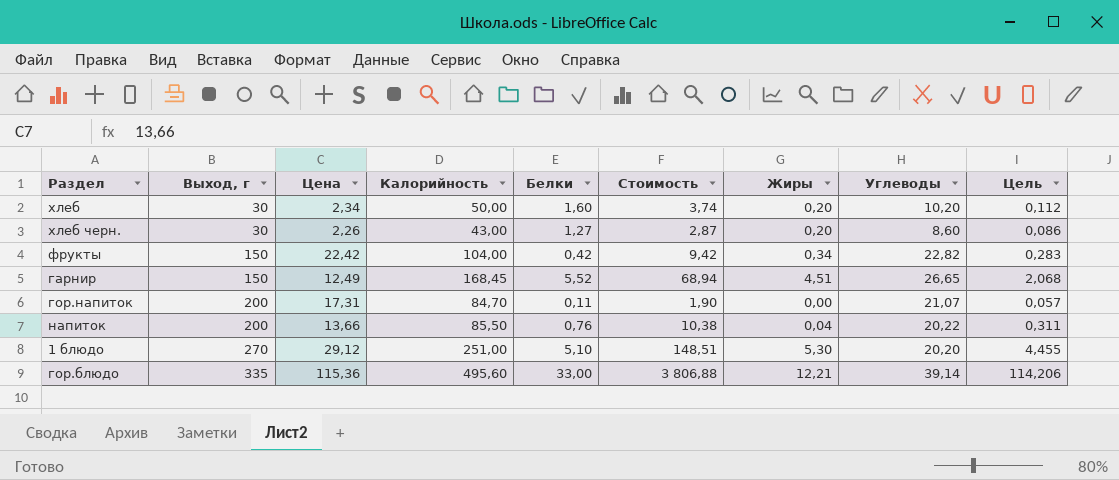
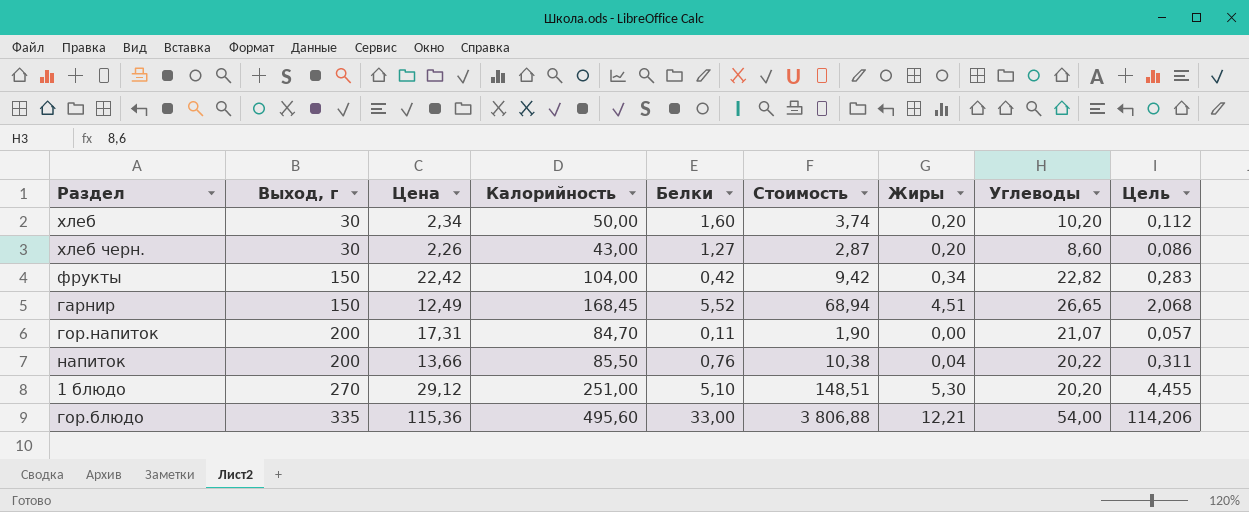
гор.блюдо | Углеводы: 39,14 -> 54,00

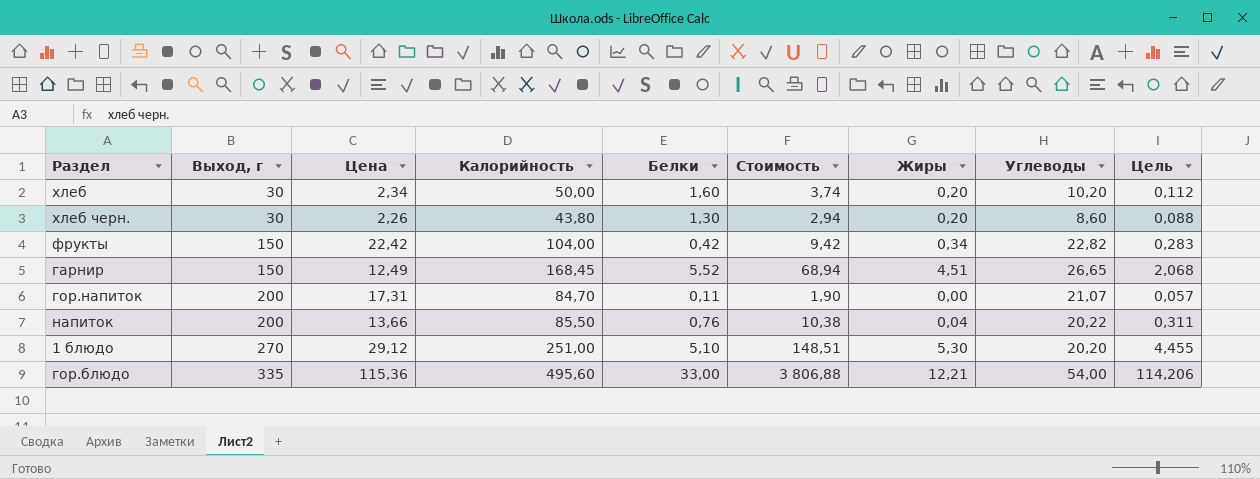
хлеб черн. | Калорийность: 43,00 -> 43,80
хлеб черн. | Белки: 1,27 -> 1,30
хлеб черн. | Стоимость: 2,87 -> 2,94
хлеб черн. | Цель: 0,086 -> 0,088

